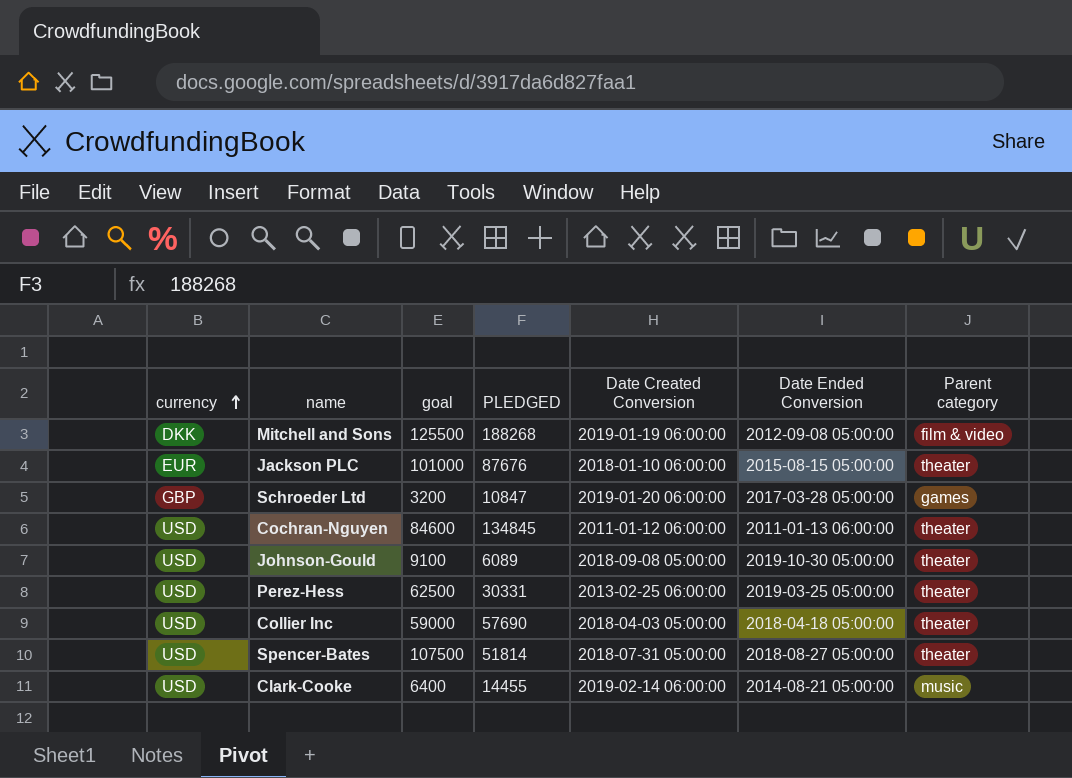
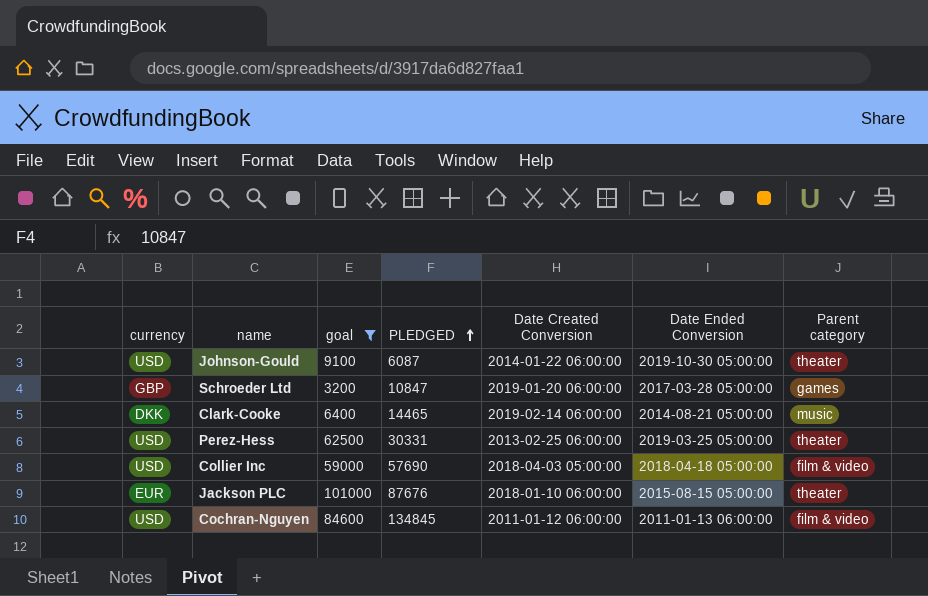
filter: none -> goal <= 101000
row order: currency ascending -> PLEDGED ascending
Johnson-Gould | PLEDGED: 6089 -> 6087
Johnson-Gould | Date Created Conversion: 2018-09-08 05:00:00 -> 2014-01-22 06:00:00
Clark-Cooke | currency: USD -> DKK
Clark-Cooke | PLEDGED: 14455 -> 14465
Collier Inc | Parent category: theater -> film & video
Cochran-Nguyen | Parent category: theater -> film & video

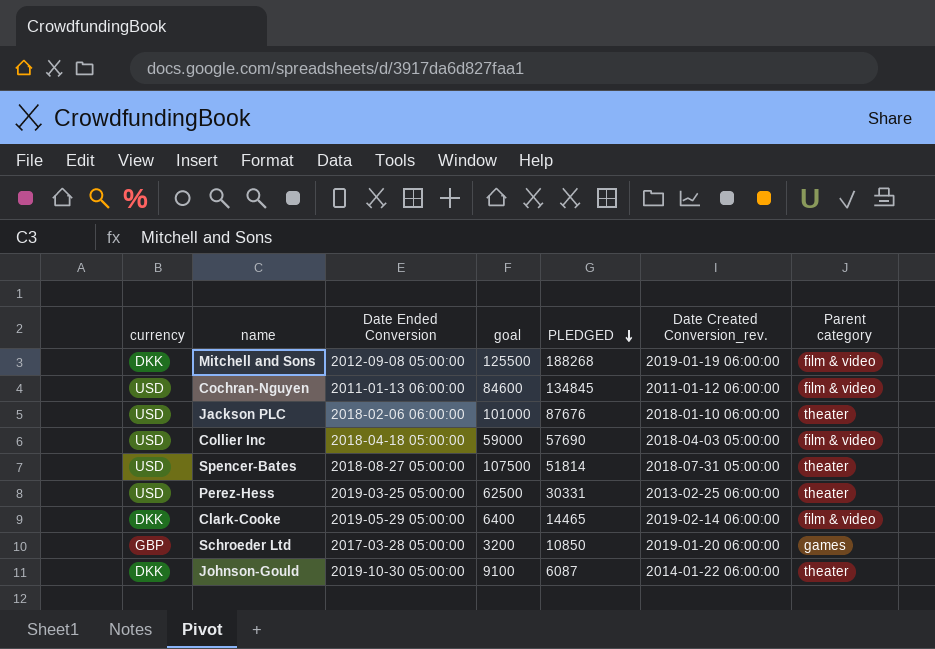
filter: goal <= 101000 -> none
row order: PLEDGED ascending -> PLEDGED descending
column Date Ended Conversion | position: 6 -> 3
column name: Date Created Conversion -> Date Created Conversion_rev.
Jackson PLC | currency: EUR -> USD
Jackson PLC | Date Ended Conversion: 2015-08-15 05:00:00 -> 2018-02-06 06:00:00
Clark-Cooke | Date Ended Conversion: 2014-08-21 05:00:00 -> 2019-05-29 05:00:00
Clark-Cooke | Parent category: music -> film & video
Schroeder Ltd | PLEDGED: 10847 -> 10850
Johnson-Gould | currency: USD -> DKK

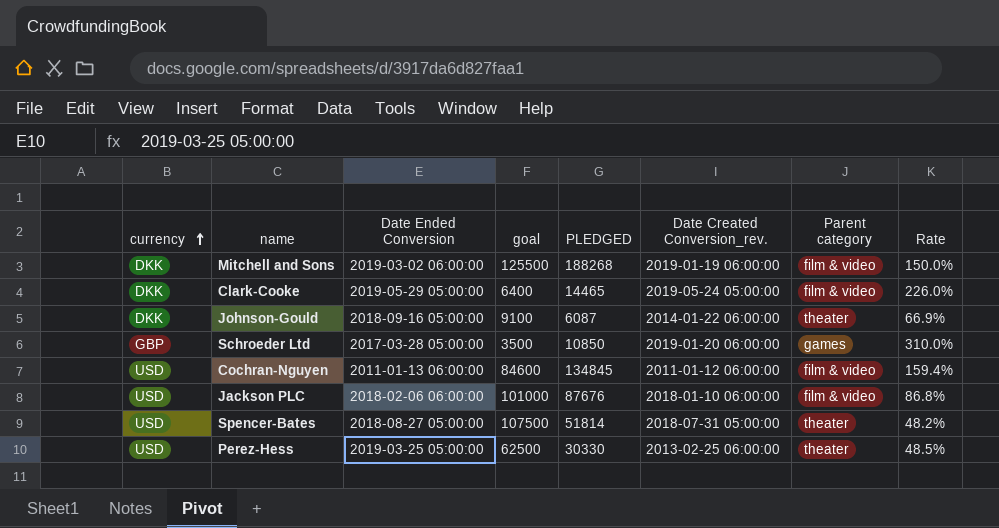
row order: PLEDGED descending -> currency ascending
column Rate | formula: none -> [PLEDGED] / [goal]
row Collier Inc: USD | 2018-04-18 05:00:00 | 59000 | 57690 | 2018-04-03 05:00:00 | film & video -> none
Mitchell and Sons | Date Ended Conversion: 2012-09-08 05:00:00 -> 2019-03-02 06:00:00
Clark-Cooke | Date Created Conversion_rev.: 2019-02-14 06:00:00 -> 2019-05-24 05:00:00
Johnson-Gould | Date Ended Conversion: 2019-10-30 05:00:00 -> 2018-09-16 05:00:00
Schroeder Ltd | goal: 3200 -> 3500
Jackson PLC | Parent category: theater -> film & video
Perez-Hess | PLEDGED: 30331 -> 30330

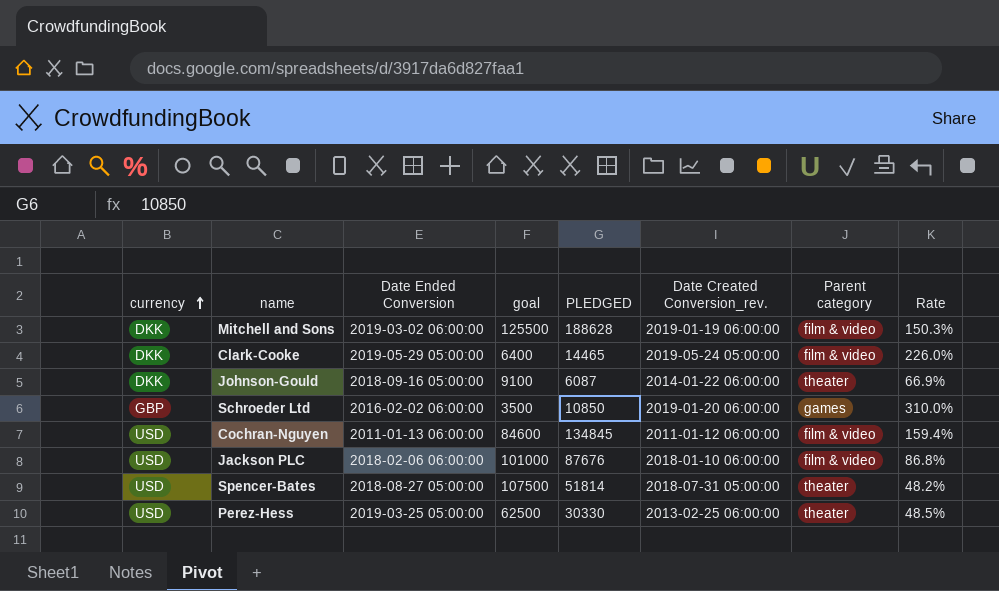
Mitchell and Sons | PLEDGED: 188268 -> 188628
Mitchell and Sons | Rate: 150.0% -> 150.3%
Schroeder Ltd | Date Ended Conversion: 2017-03-28 05:00:00 -> 2016-02-02 06:00:00

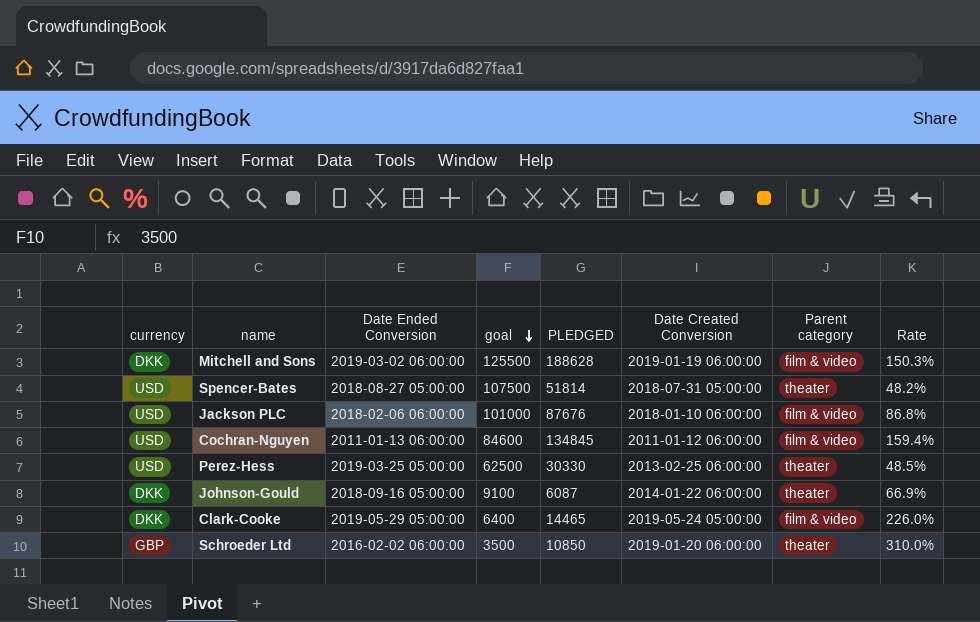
row order: currency ascending -> goal descending
column name: Date Created Conversion_rev. -> Date Created Conversion
Schroeder Ltd | Parent category: games -> theater

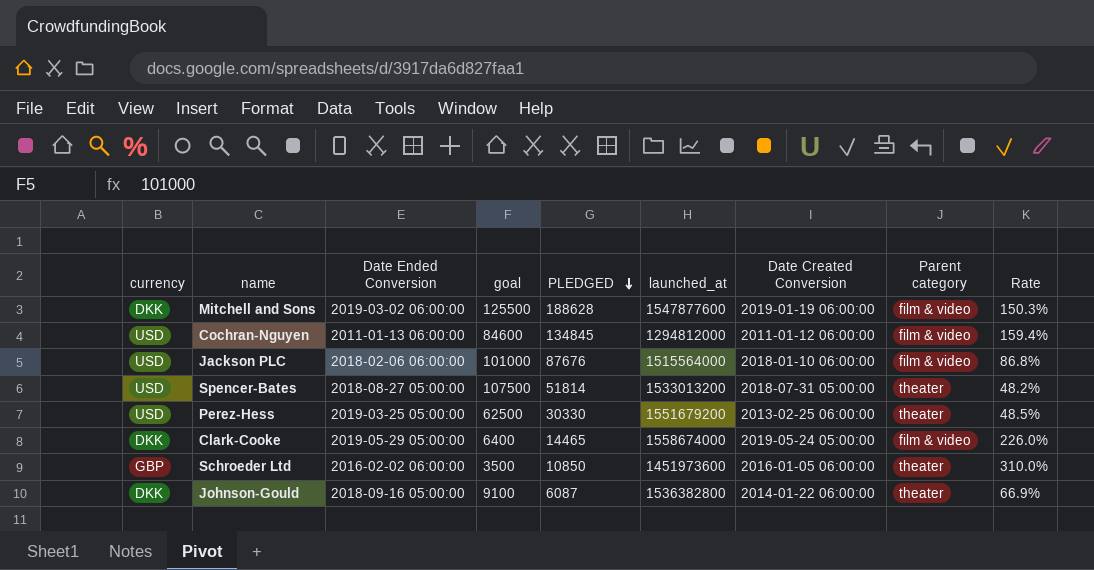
row order: goal descending -> PLEDGED descending
column launched_at | position: none -> 6
Schroeder Ltd | Date Created Conversion: 2019-01-20 06:00:00 -> 2016-01-05 06:00:00

